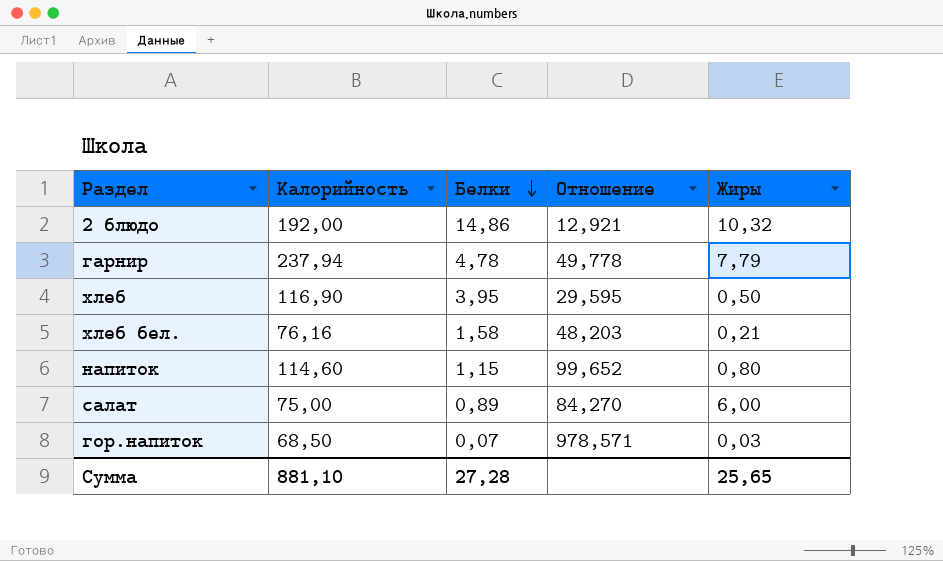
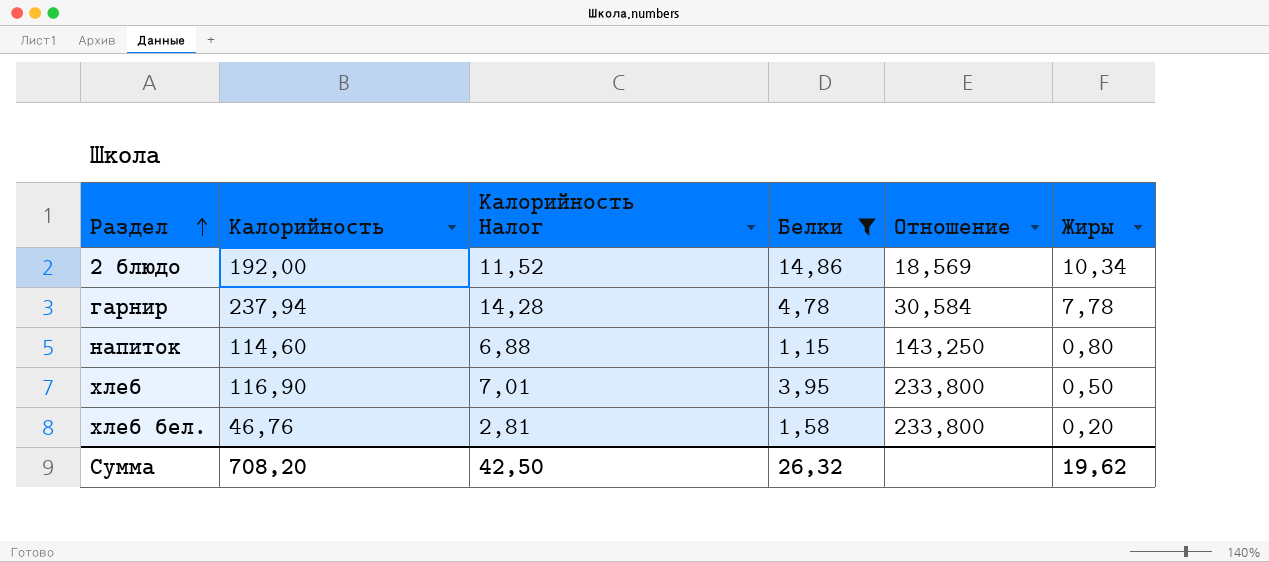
filter: none -> Белки >= 1,15
row order: Белки descending -> Раздел ascending
column Калорийность Налог | formula: none -> [Калорийность] * 0,06
column Отношение | formula: [Калорийность] / [Белки] -> [Калорийность] / [Жиры]
2 блюдо | Жиры: 10,32 -> 10,34
гарнир | Жиры: 7,79 -> 7,78
хлеб бел. | Калорийность: 76,16 -> 46,76
хлеб бел. | Жиры: 0,21 -> 0,20
Сумма | Калорийность: 881,10 -> 708,20
Сумма | Белки: 27,28 -> 26,32
Сумма | Жиры: 25,65 -> 19,62

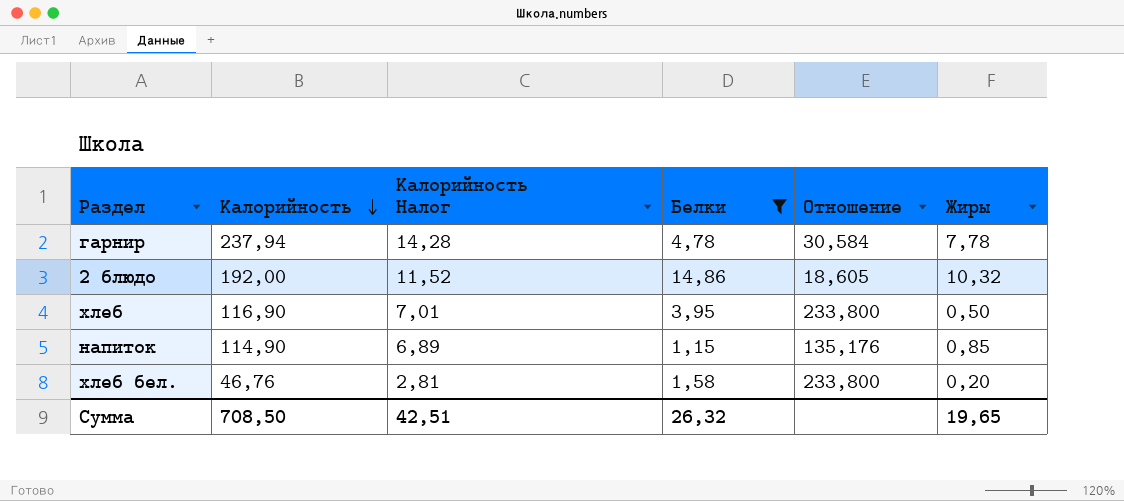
row order: Раздел ascending -> Калорийность descending
2 блюдо | Отношение: 18,569 -> 18,605
2 блюдо | Жиры: 10,34 -> 10,32
напиток | Калорийность: 114,60 -> 114,90
напиток | Калорийность Налог: 6,88 -> 6,89
напиток | Отношение: 143,250 -> 135,176
напиток | Жиры: 0,80 -> 0,85
Сумма | Калорийность: 708,20 -> 708,50
Сумма | Калорийность Налог: 42,50 -> 42,51
Сумма | Жиры: 19,62 -> 19,65

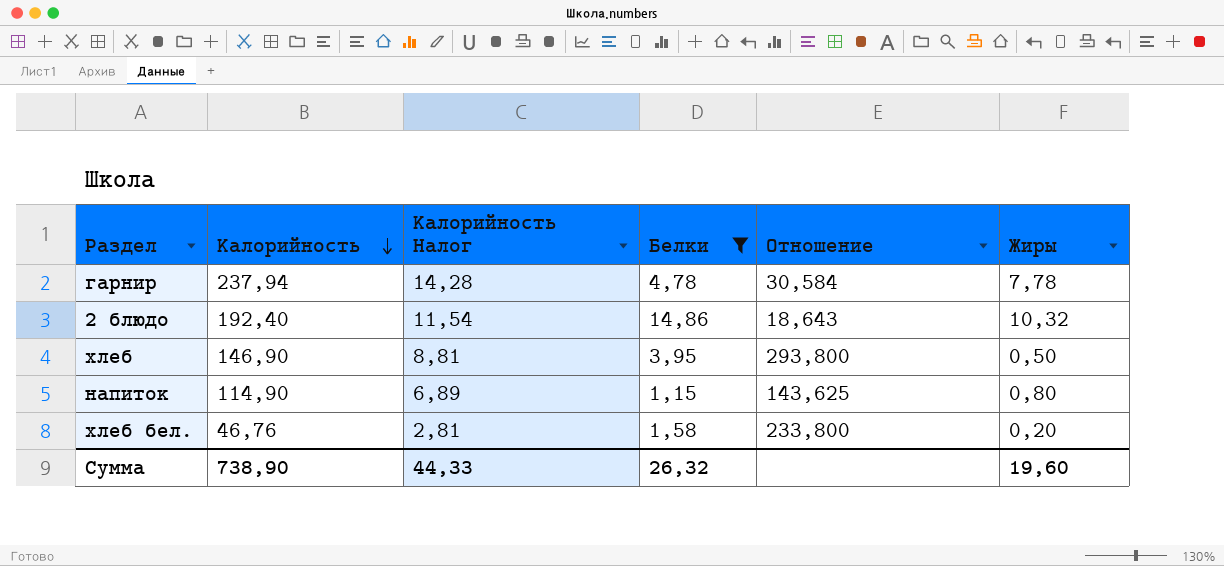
2 блюдо | Калорийность: 192,00 -> 192,40
2 блюдо | Калорийность Налог: 11,52 -> 11,54
2 блюдо | Отношение: 18,605 -> 18,643
хлеб | Калорийность: 116,90 -> 146,90
хлеб | Калорийность Налог: 7,01 -> 8,81
хлеб | Отношение: 233,800 -> 293,800
напиток | Отношение: 135,176 -> 143,625
напиток | Жиры: 0,85 -> 0,80
Сумма | Калорийность: 708,50 -> 738,90
Сумма | Калорийность Налог: 42,51 -> 44,33
Сумма | Жиры: 19,65 -> 19,60

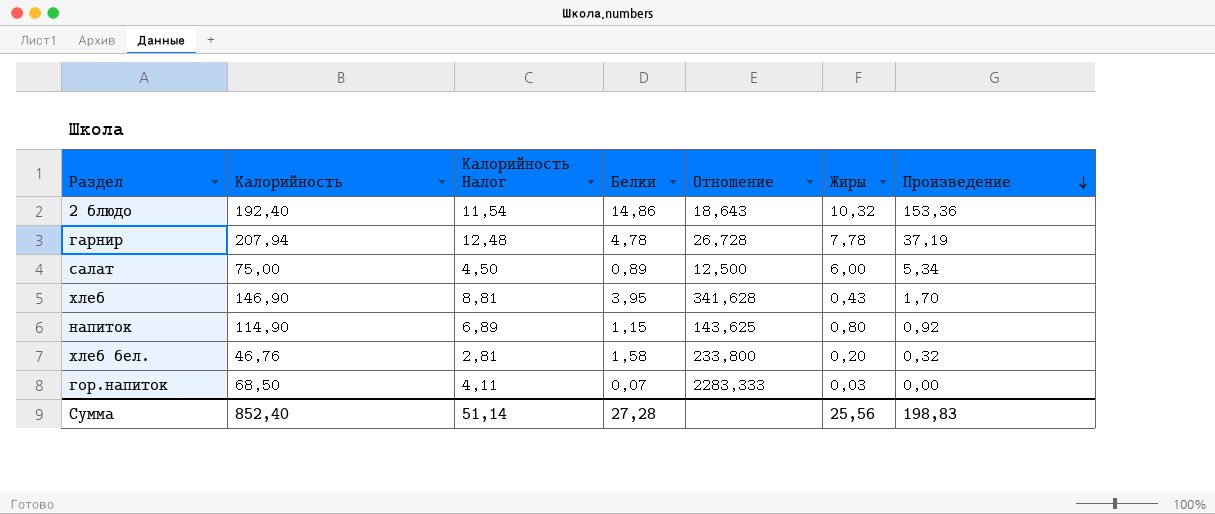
filter: Белки >= 1,15 -> none
row order: Калорийность descending -> Произведение descending
column Произведение | formula: none -> [Белки] * [Жиры]
гарнир | Калорийность: 237,94 -> 207,94
гарнир | Калорийность Налог: 14,28 -> 12,48
гарнир | Отношение: 30,584 -> 26,728
хлеб | Отношение: 293,800 -> 341,628
хлеб | Жиры: 0,50 -> 0,43
Сумма | Калорийность: 738,90 -> 852,40
Сумма | Калорийность Налог: 44,33 -> 51,14
Сумма | Белки: 26,32 -> 27,28
Сумма | Жиры: 19,60 -> 25,56

